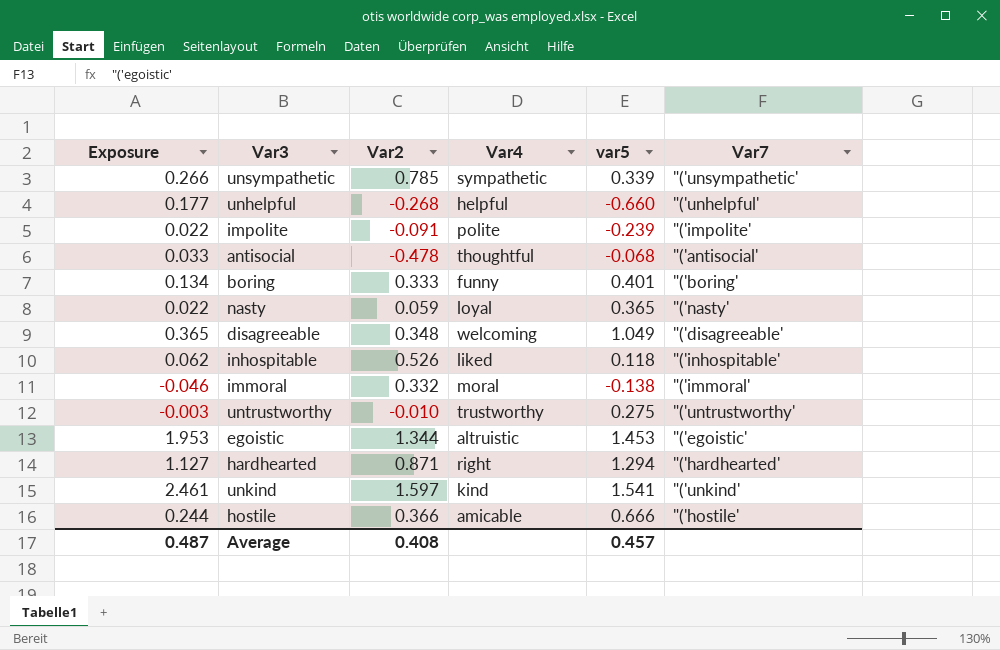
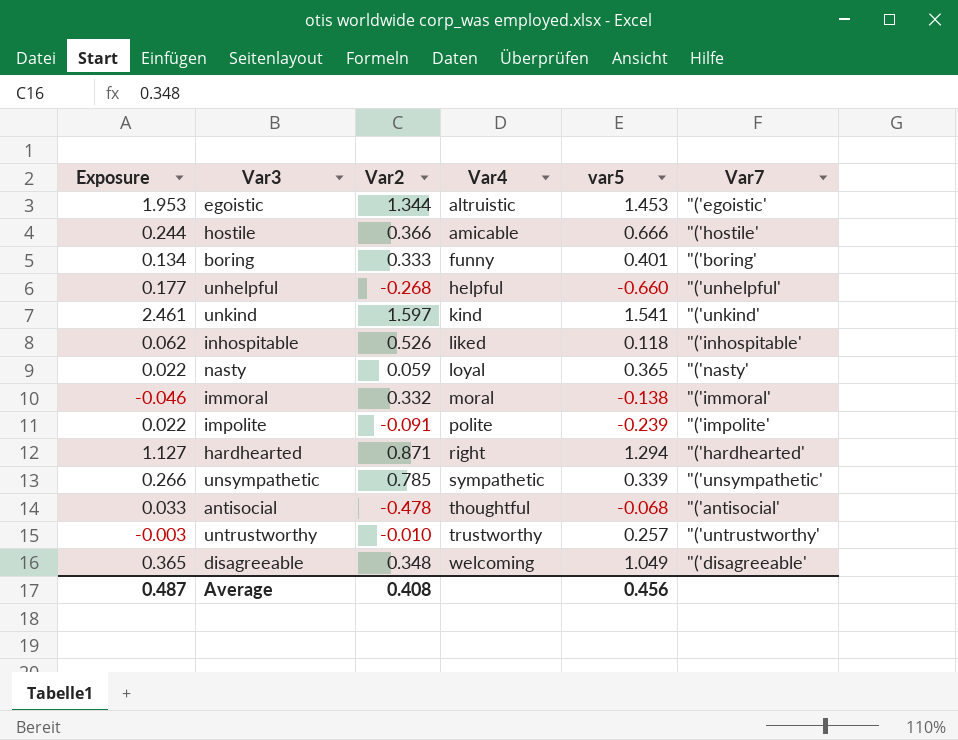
row order: none -> Var4 ascending
untrustworthy | var5: 0.275 -> 0.257
Average | var5: 0.457 -> 0.456

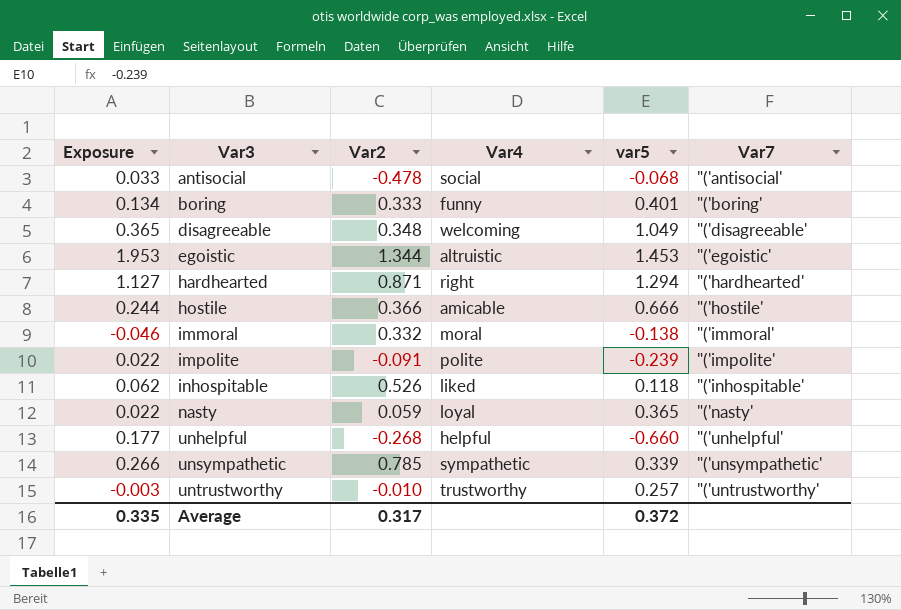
row order: Var4 ascending -> Var3 ascending
row unkind: 2.461 | 1.597 | kind | 1.541 | "('unkind' -> none
antisocial | Var4: thoughtful -> social
Average | Exposure: 0.487 -> 0.335
Average | Var2: 0.408 -> 0.317
Average | var5: 0.456 -> 0.372

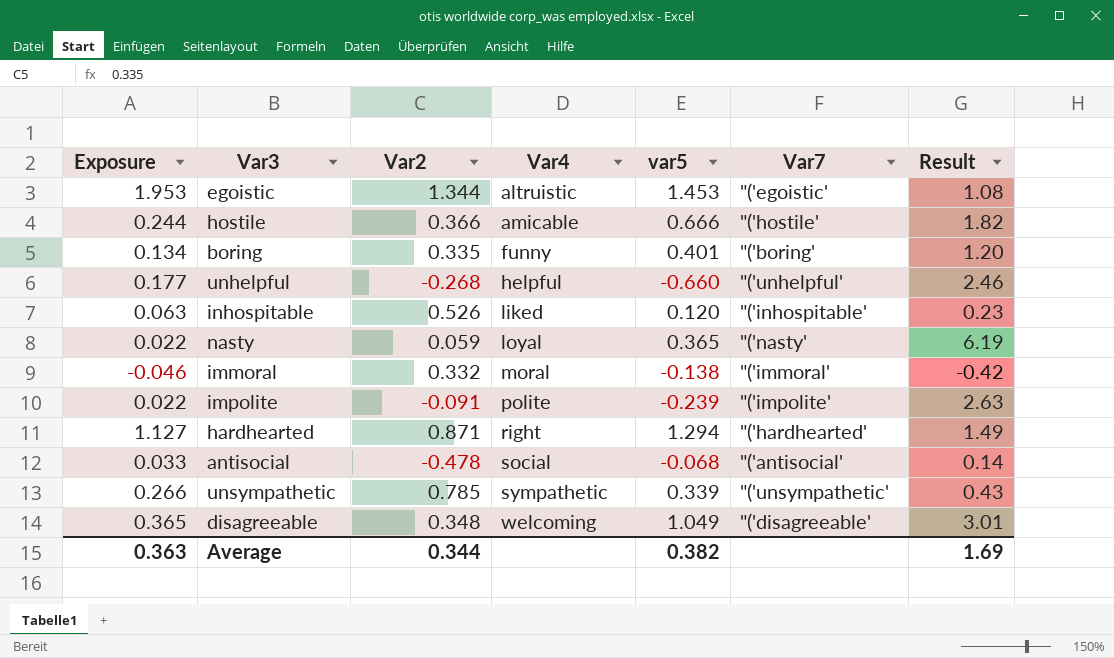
row order: Var3 ascending -> Var4 ascending
column Result | formula: none -> [var5] / [Var2]
row untrustworthy: -0.003 | -0.010 | trustworthy | 0.257 | "('untrustworthy' -> none
boring | Var2: 0.333 -> 0.335
inhospitable | Exposure: 0.062 -> 0.063
inhospitable | var5: 0.118 -> 0.120
Average | Exposure: 0.335 -> 0.363
Average | Var2: 0.317 -> 0.344
Average | var5: 0.372 -> 0.382

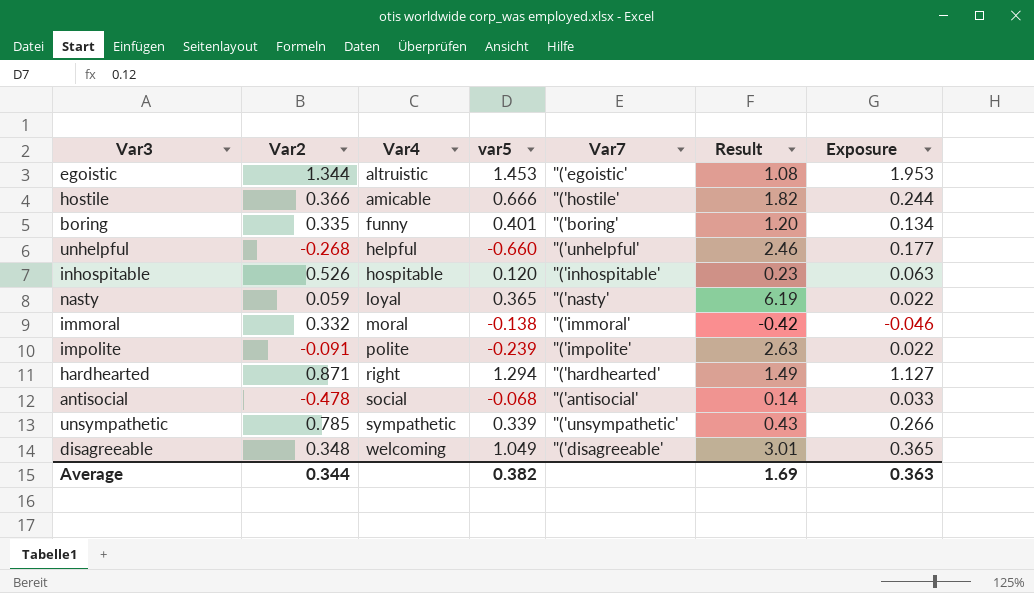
column Exposure | position: 1 -> 7
inhospitable | Var4: liked -> hospitable

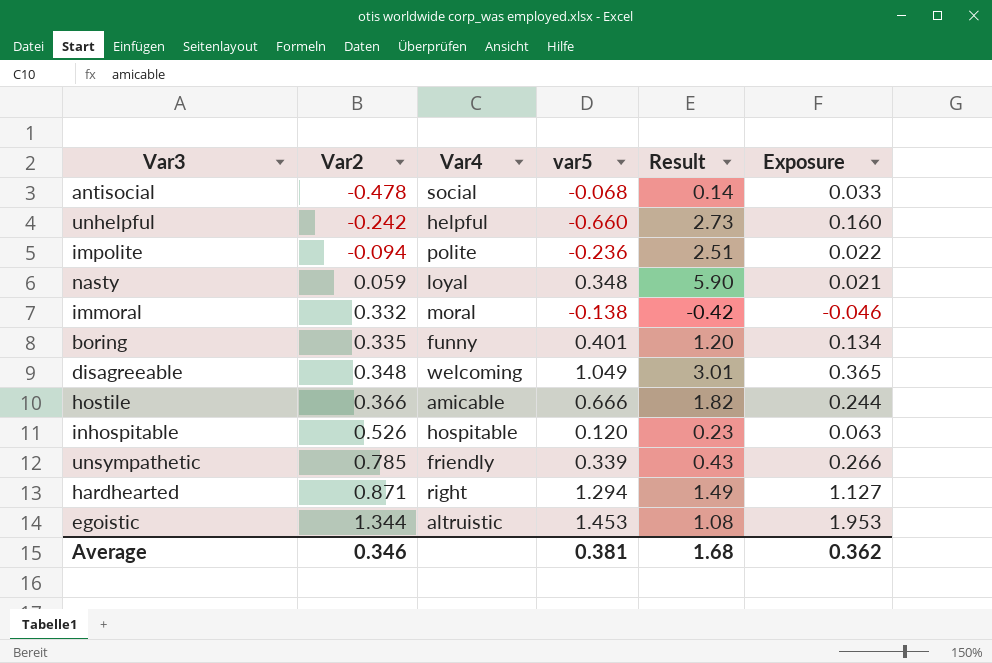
row order: Var4 ascending -> Var2 ascending
column Var7 | position: 5 -> none
unhelpful | Var2: -0.268 -> -0.242
unhelpful | Result: 2.46 -> 2.73
unhelpful | Exposure: 0.177 -> 0.160
impolite | Var2: -0.091 -> -0.094
impolite | var5: -0.239 -> -0.236
impolite | Result: 2.63 -> 2.51
nasty | var5: 0.365 -> 0.348
nasty | Result: 6.19 -> 5.90
nasty | Exposure: 0.022 -> 0.021
unsympathetic | Var4: sympathetic -> friendly
Average | Var2: 0.344 -> 0.346
Average | var5: 0.382 -> 0.381
Average | Result: 1.69 -> 1.68
Average | Exposure: 0.363 -> 0.362

